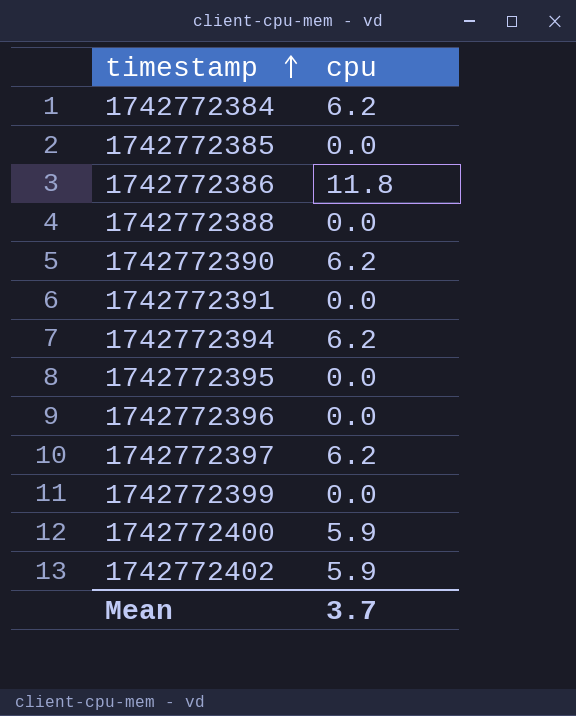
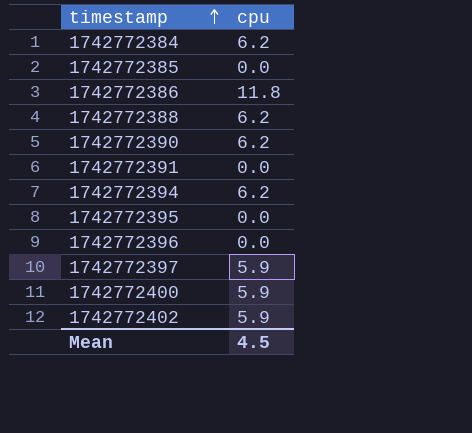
row 1742772399: 0.0 -> none
1742772388 | cpu: 0.0 -> 6.2
1742772397 | cpu: 6.2 -> 5.9
Mean | cpu: 3.7 -> 4.5

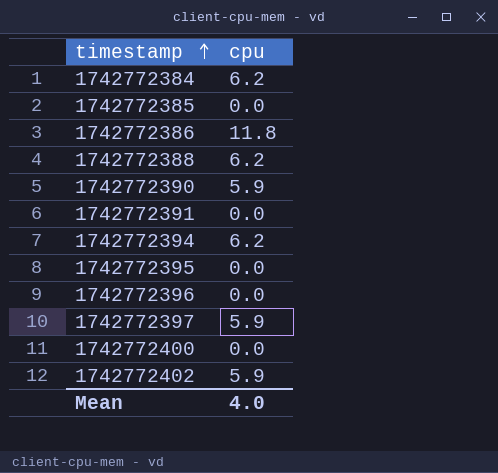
1742772390 | cpu: 6.2 -> 5.9
1742772400 | cpu: 5.9 -> 0.0
Mean | cpu: 4.5 -> 4.0

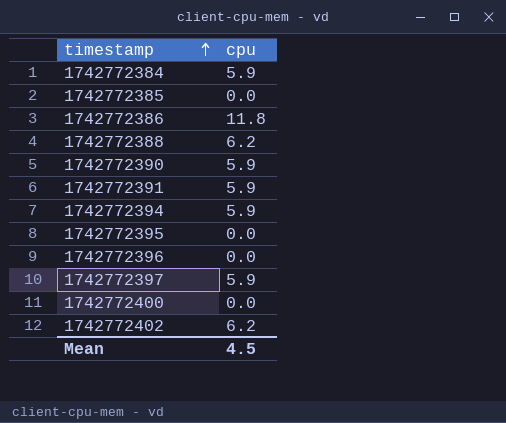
1742772384 | cpu: 6.2 -> 5.9
1742772391 | cpu: 0.0 -> 5.9
1742772394 | cpu: 6.2 -> 5.9
1742772402 | cpu: 5.9 -> 6.2
Mean | cpu: 4.0 -> 4.5

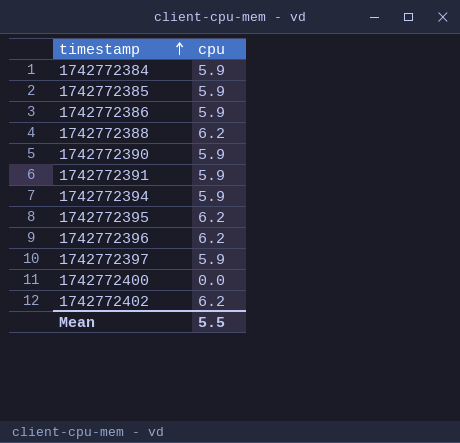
1742772385 | cpu: 0.0 -> 5.9
1742772386 | cpu: 11.8 -> 5.9
1742772395 | cpu: 0.0 -> 6.2
1742772396 | cpu: 0.0 -> 6.2
Mean | cpu: 4.5 -> 5.5

